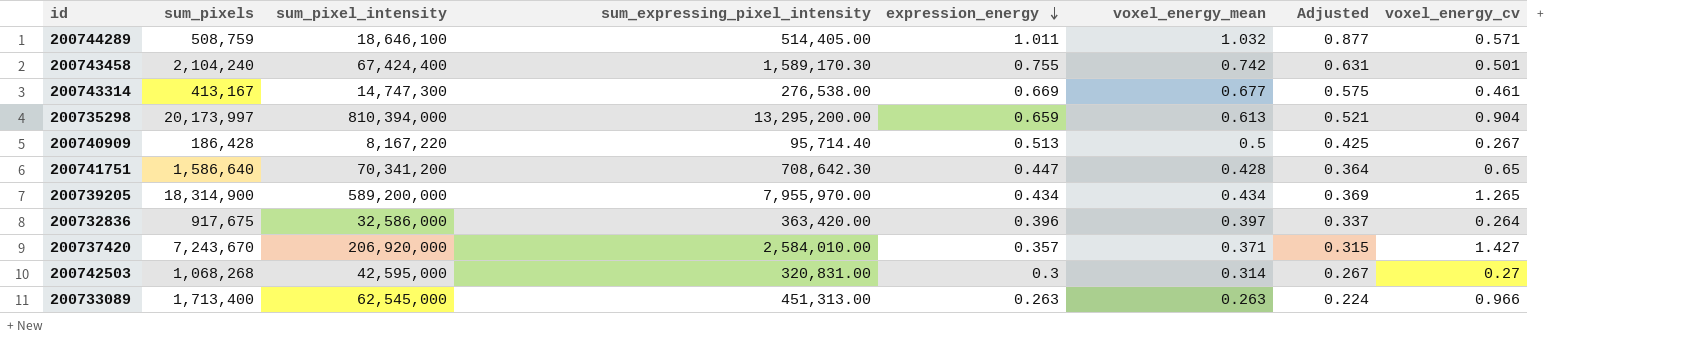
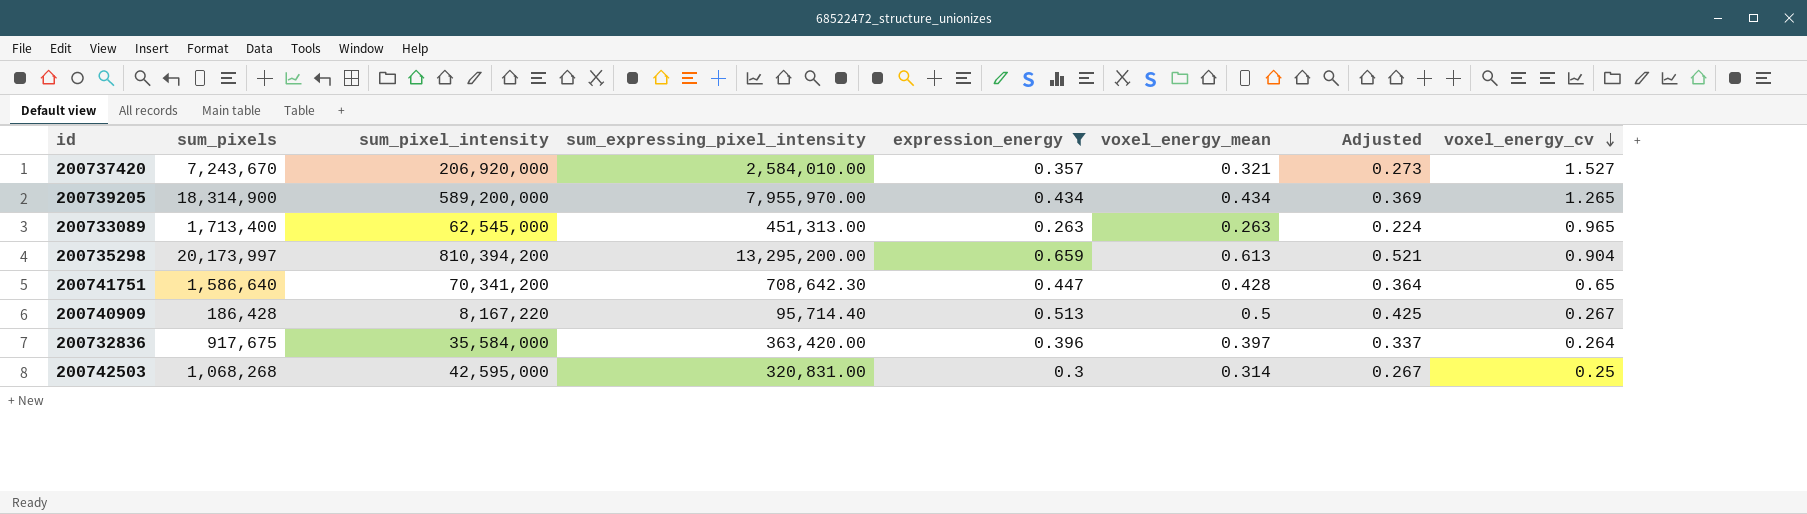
filter: none -> expression_energy <= 0.659
row order: expression_energy descending -> voxel_energy_cv descending
200737420 | voxel_energy_mean: 0.371 -> 0.321
200737420 | Adjusted: 0.315 -> 0.273
200737420 | voxel_energy_cv: 1.427 -> 1.527
200733089 | voxel_energy_cv: 0.966 -> 0.965
200735298 | sum_pixel_intensity: 810,394,000 -> 810,394,200
200732836 | sum_pixel_intensity: 32,586,000 -> 35,584,000
200742503 | voxel_energy_cv: 0.27 -> 0.25

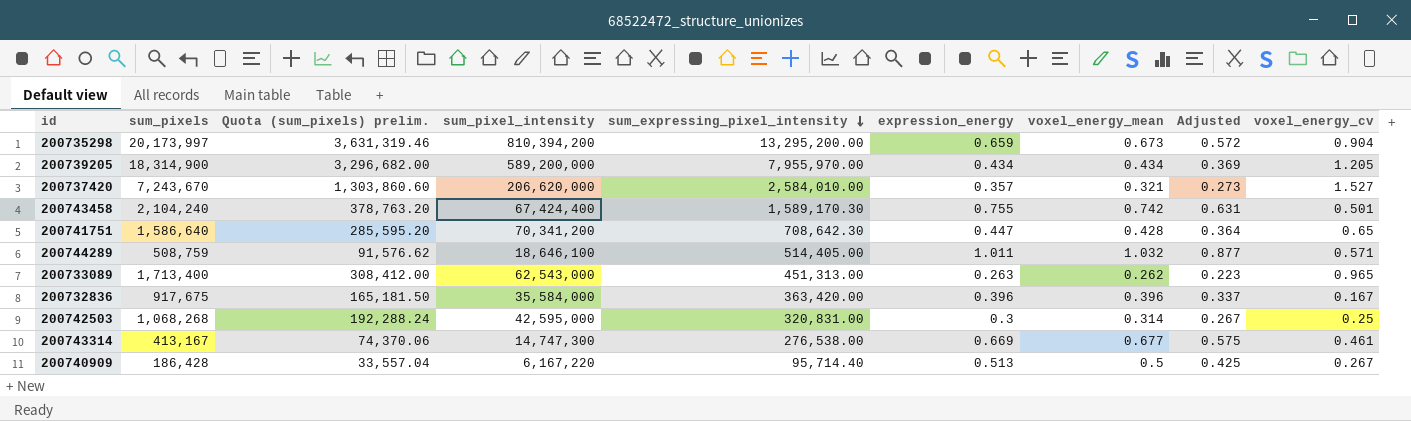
filter: expression_energy <= 0.659 -> none
row order: voxel_energy_cv descending -> sum_expressing_pixel_intensity descending
column Quota (sum_pixels) prelim. | formula: none -> [sum_pixels] * 0.18
200735298 | voxel_energy_mean: 0.613 -> 0.673
200735298 | Adjusted: 0.521 -> 0.572
200739205 | voxel_energy_cv: 1.265 -> 1.205
200737420 | sum_pixel_intensity: 206,920,000 -> 206,620,000
200733089 | sum_pixel_intensity: 62,545,000 -> 62,543,000
200733089 | voxel_energy_mean: 0.263 -> 0.262
200733089 | Adjusted: 0.224 -> 0.223
200732836 | voxel_energy_mean: 0.397 -> 0.396
200732836 | voxel_energy_cv: 0.264 -> 0.167
200740909 | sum_pixel_intensity: 8,167,220 -> 6,167,220

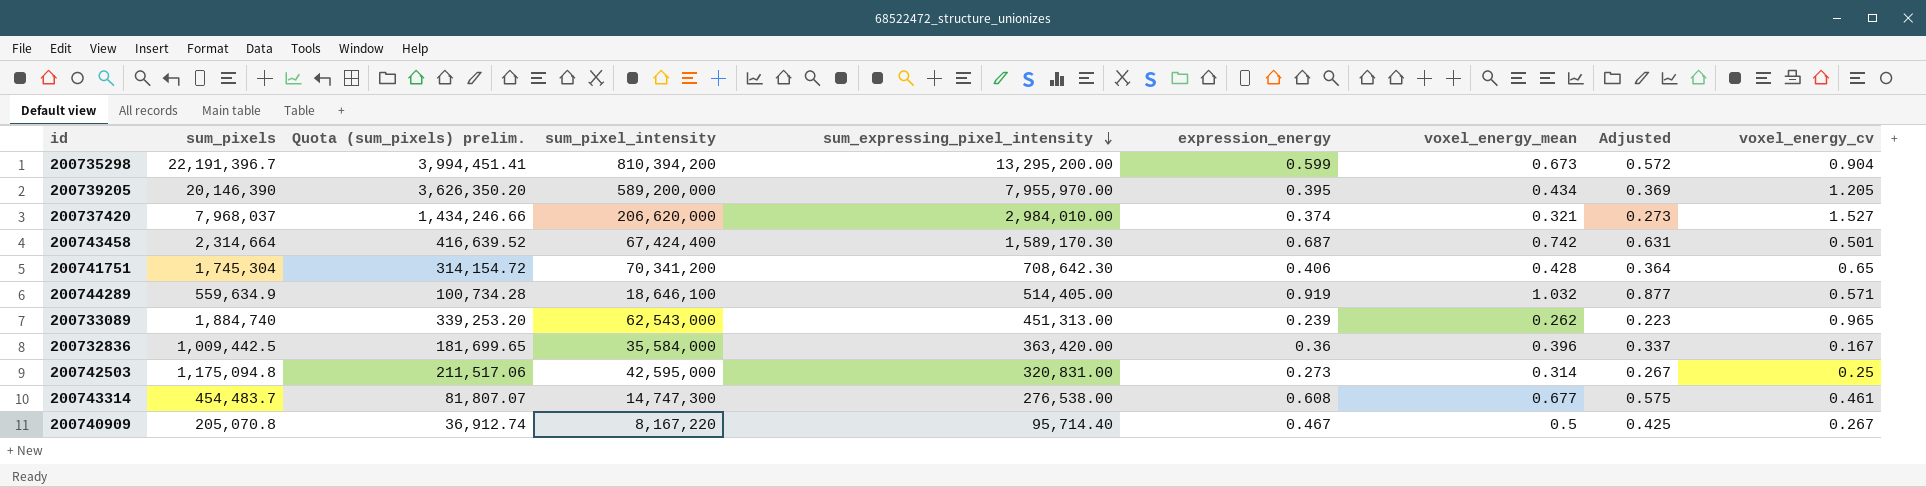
200735298 | sum_pixels: 20,173,997 -> 22,191,396.7
200735298 | Quota (sum_pixels) prelim.: 3,631,319.46 -> 3,994,451.41
200735298 | expression_energy: 0.659 -> 0.599
200739205 | sum_pixels: 18,314,900 -> 20,146,390
200739205 | Quota (sum_pixels) prelim.: 3,296,682.00 -> 3,626,350.20
200739205 | expression_energy: 0.434 -> 0.395
200737420 | sum_pixels: 7,243,670 -> 7,968,037
200737420 | Quota (sum_pixels) prelim.: 1,303,860.60 -> 1,434,246.66
200737420 | sum_expressing_pixel_intensity: 2,584,010.00 -> 2,984,010.00
200737420 | expression_energy: 0.357 -> 0.374
200743458 | sum_pixels: 2,104,240 -> 2,314,664
200743458 | Quota (sum_pixels) prelim.: 378,763.20 -> 416,639.52
200743458 | expression_energy: 0.755 -> 0.687
200741751 | sum_pixels: 1,586,640 -> 1,745,304
200741751 | Quota (sum_pixels) prelim.: 285,595.20 -> 314,154.72
200741751 | expression_energy: 0.447 -> 0.406
200744289 | sum_pixels: 508,759 -> 559,634.9
200744289 | Quota (sum_pixels) prelim.: 91,576.62 -> 100,734.28
200744289 | expression_energy: 1.011 -> 0.919
200733089 | sum_pixels: 1,713,400 -> 1,884,740
200733089 | Quota (sum_pixels) prelim.: 308,412.00 -> 339,253.20
200733089 | expression_energy: 0.263 -> 0.239
200732836 | sum_pixels: 917,675 -> 1,009,442.5
200732836 | Quota (sum_pixels) prelim.: 165,181.50 -> 181,699.65
200732836 | expression_energy: 0.396 -> 0.36
200742503 | sum_pixels: 1,068,268 -> 1,175,094.8
200742503 | Quota (sum_pixels) prelim.: 192,288.24 -> 211,517.06
200742503 | expression_energy: 0.3 -> 0.273
200743314 | sum_pixels: 413,167 -> 454,483.7
200743314 | Quota (sum_pixels) prelim.: 74,370.06 -> 81,807.07
200743314 | expression_energy: 0.669 -> 0.608
200740909 | sum_pixels: 186,428 -> 205,070.8
200740909 | Quota (sum_pixels) prelim.: 33,557.04 -> 36,912.74
200740909 | sum_pixel_intensity: 6,167,220 -> 8,167,220
200740909 | expression_energy: 0.513 -> 0.467

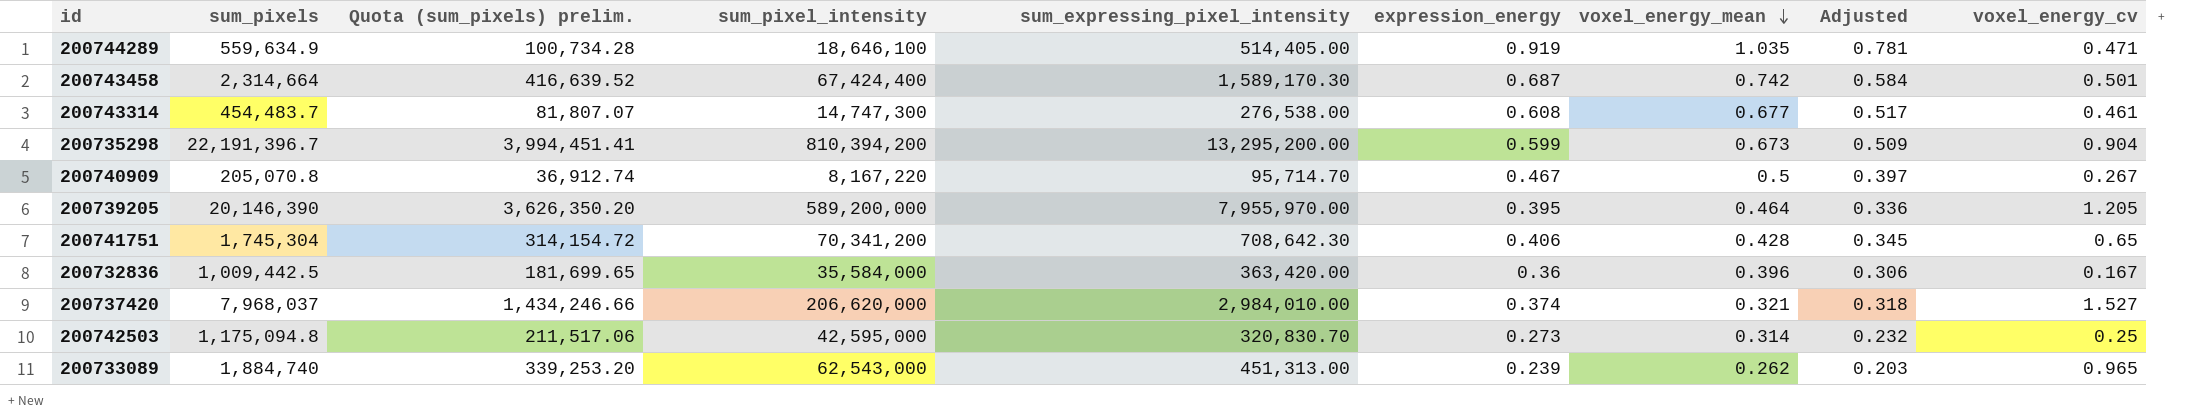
row order: sum_expressing_pixel_intensity descending -> voxel_energy_mean descending
column Adjusted | formula: [voxel_energy_mean] * 0.85 -> [expression_energy] * 0.85
200744289 | voxel_energy_mean: 1.032 -> 1.035
200744289 | voxel_energy_cv: 0.571 -> 0.471
200740909 | sum_expressing_pixel_intensity: 95,714.40 -> 95,714.70
200739205 | voxel_energy_mean: 0.434 -> 0.464
200742503 | sum_expressing_pixel_intensity: 320,831.00 -> 320,830.70

